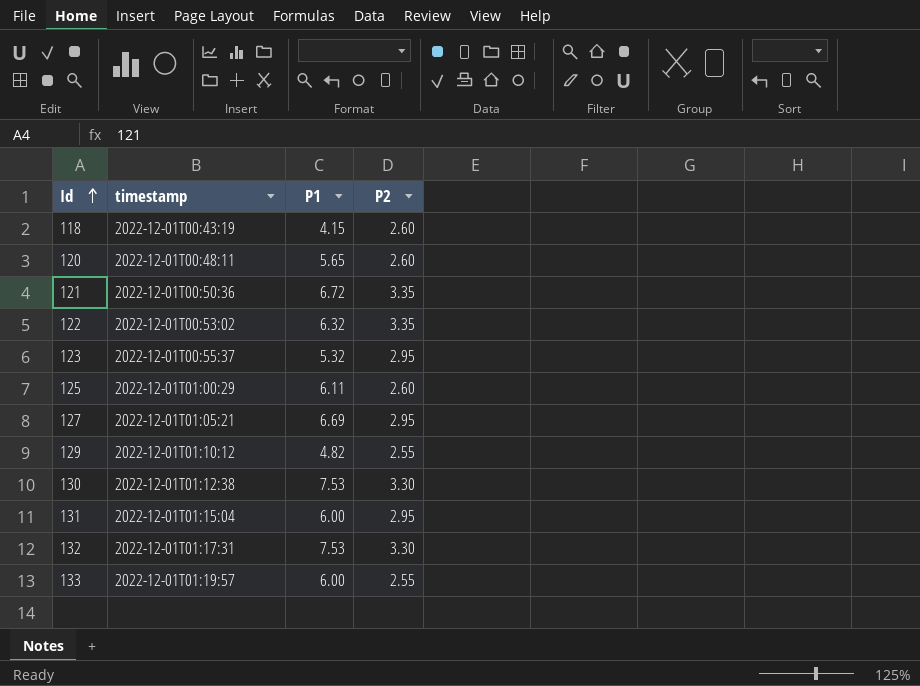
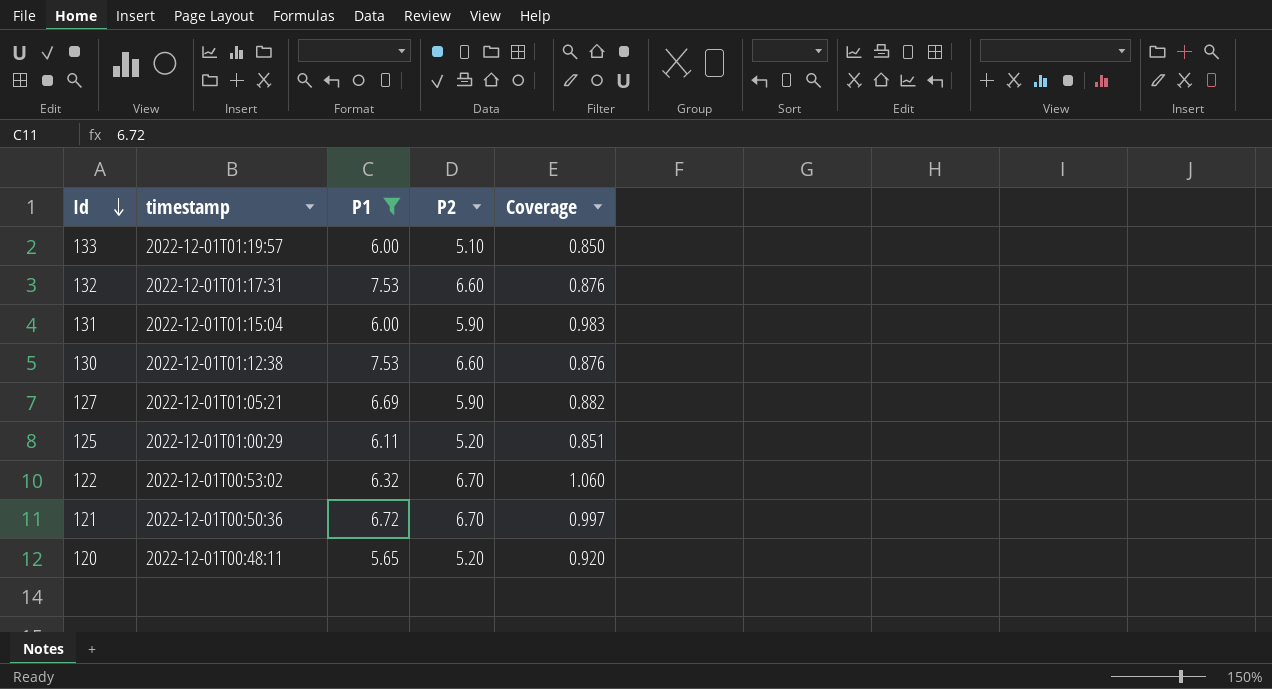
filter: none -> P1 >= 5.65
row order: Id ascending -> Id descending
column Coverage | formula: none -> [P2] / [P1]
133 | P2: 2.55 -> 5.10
132 | P2: 3.30 -> 6.60
131 | P2: 2.95 -> 5.90
130 | P2: 3.30 -> 6.60
127 | P2: 2.95 -> 5.90
125 | P2: 2.60 -> 5.20
122 | P2: 3.35 -> 6.70
121 | P2: 3.35 -> 6.70
120 | P2: 2.60 -> 5.20

